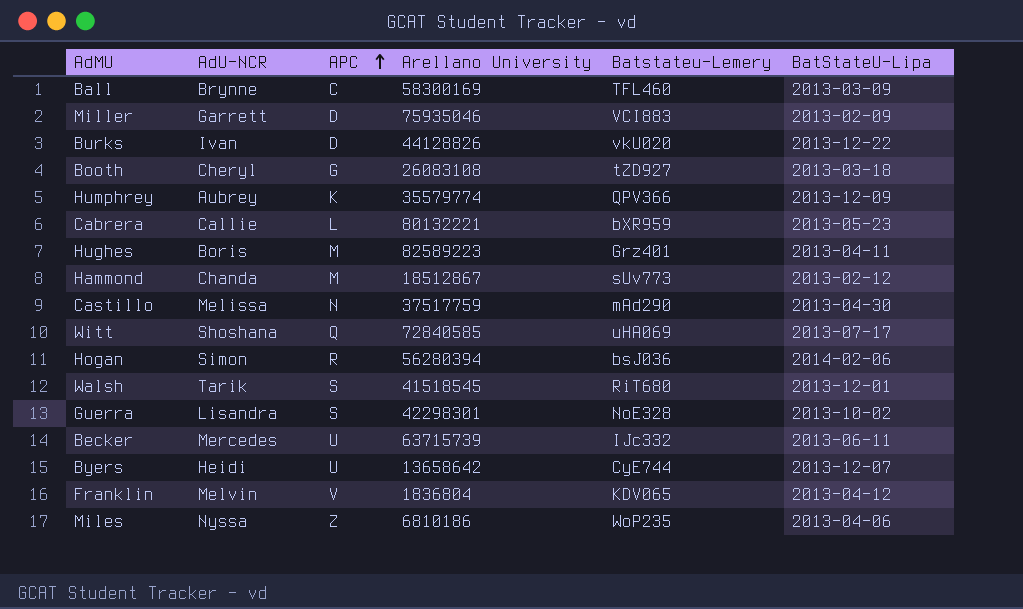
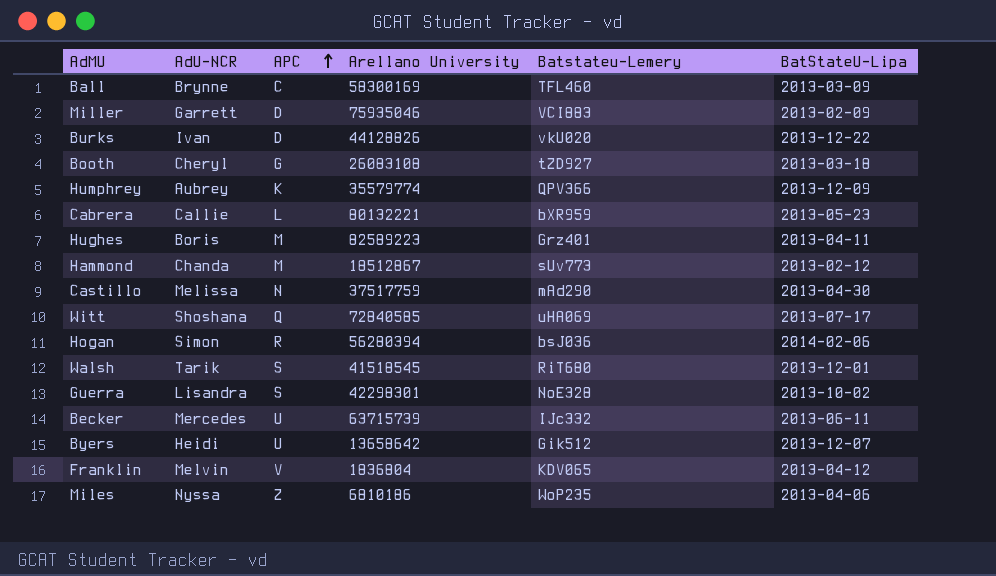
Byers | Batstateu-Lemery: CyE744 -> Gik512

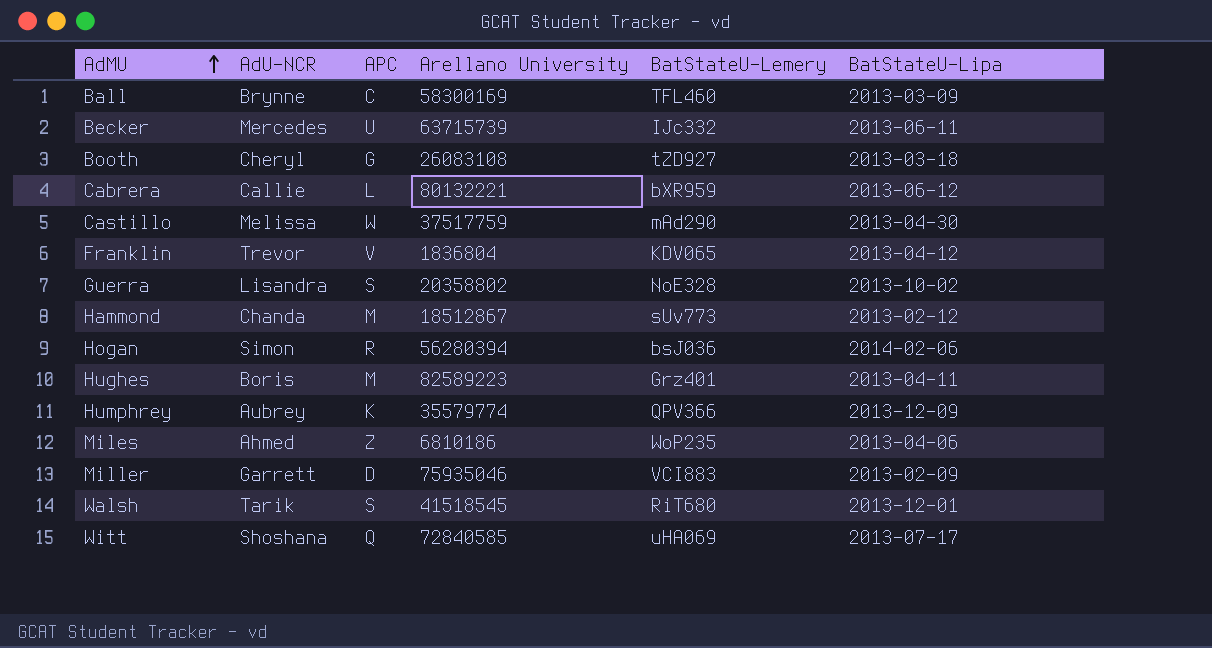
row order: APC ascending -> AdMU ascending
column name: Batstateu-Lemery -> BatStateU-Lemery
row Burks: Ivan | D | 44128826 | vkU020 | 2013-12-22 -> none
row Byers: Heidi | U | 13658642 | Gik512 | 2013-12-07 -> none
Cabrera | BatStateU-Lipa: 2013-05-23 -> 2013-06-12
Castillo | APC: N -> W
Franklin | AdU-NCR: Melvin -> Trevor
Guerra | Arellano University: 42298301 -> 20358802
Miles | AdU-NCR: Nyssa -> Ahmed

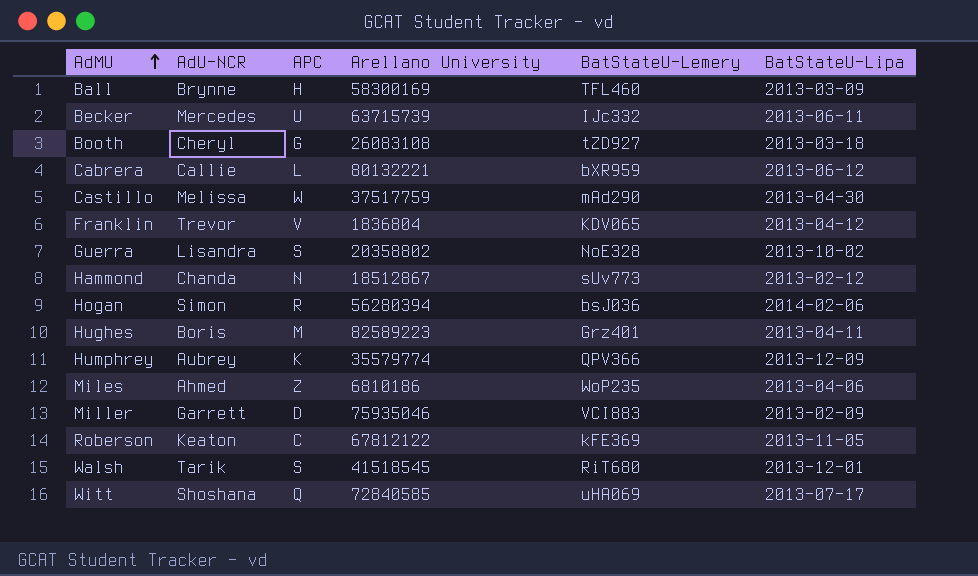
Ball | APC: C -> H
Hammond | APC: M -> N
row Roberson: none -> Keaton | C | 67812122 | kFE369 | 2013-11-05

